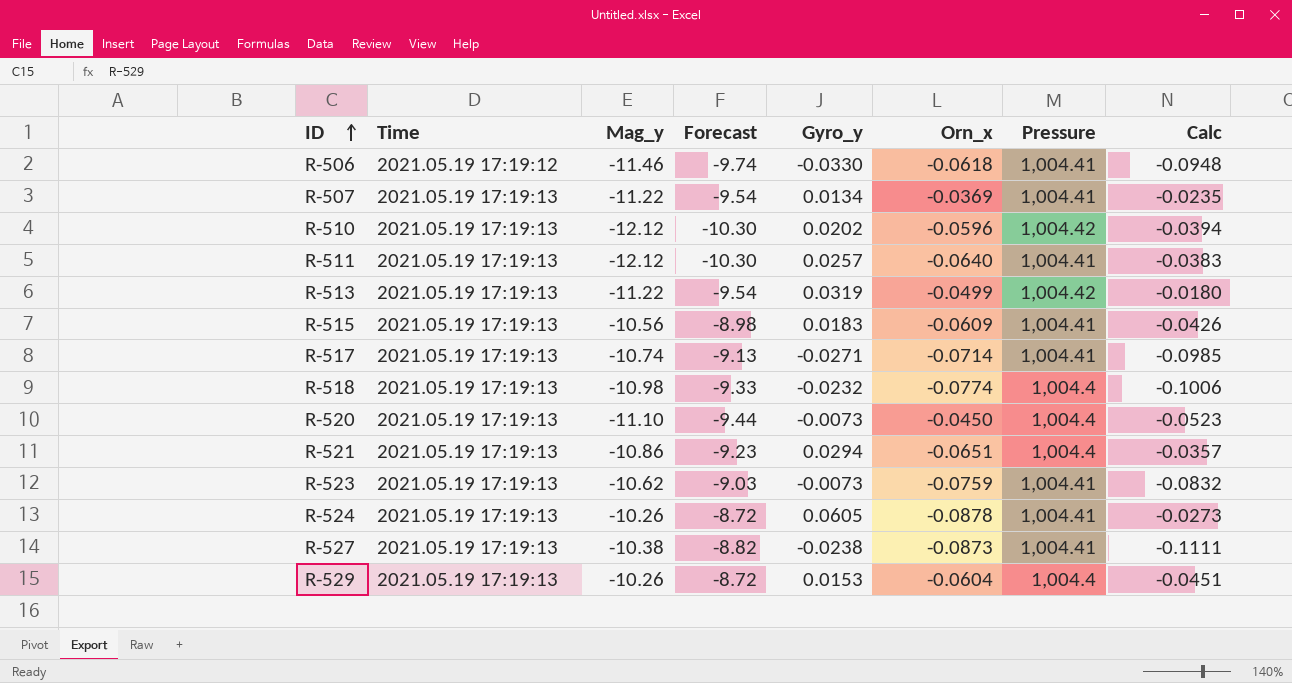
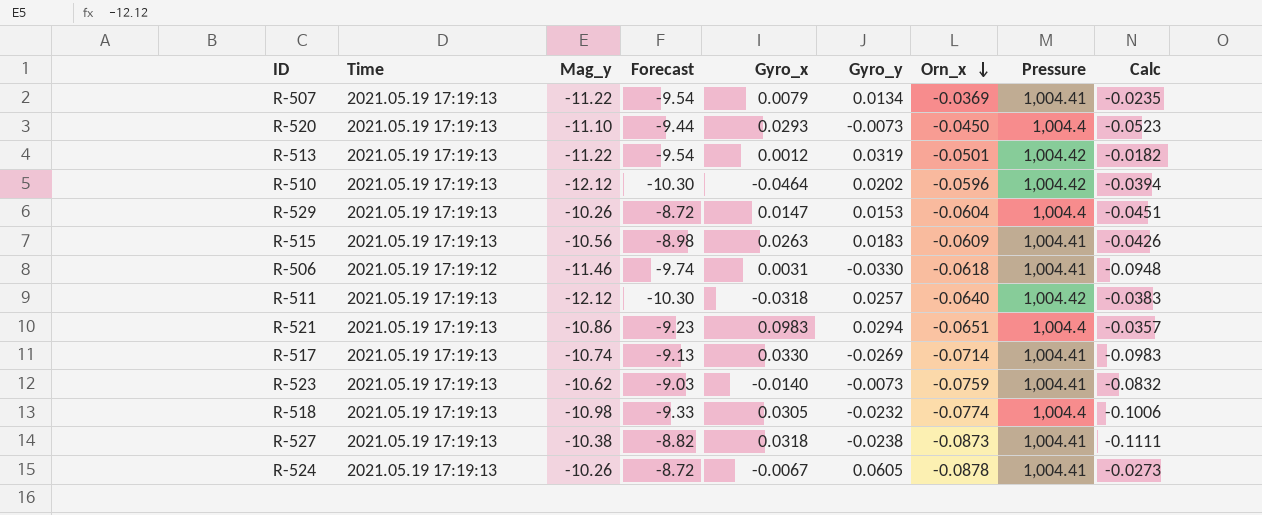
row order: ID ascending -> Orn_x descending
column Gyro_x | position: none -> 5
R-513 | Orn_x: -0.0499 -> -0.0501
R-513 | Calc: -0.0180 -> -0.0182
R-511 | Pressure: 1,004.41 -> 1,004.42
R-517 | Gyro_y: -0.0271 -> -0.0269
R-517 | Calc: -0.0985 -> -0.0983

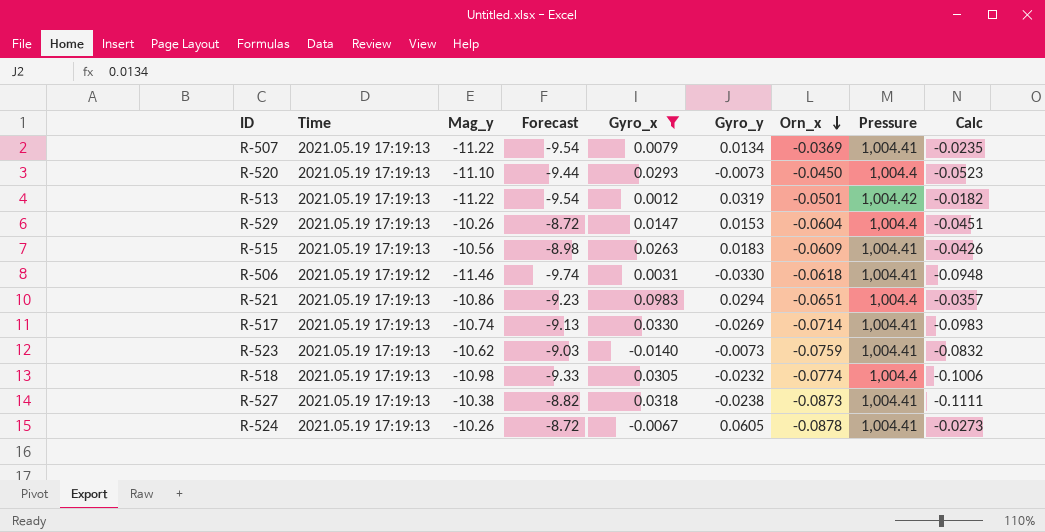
filter: none -> Gyro_x >= -0.0140

